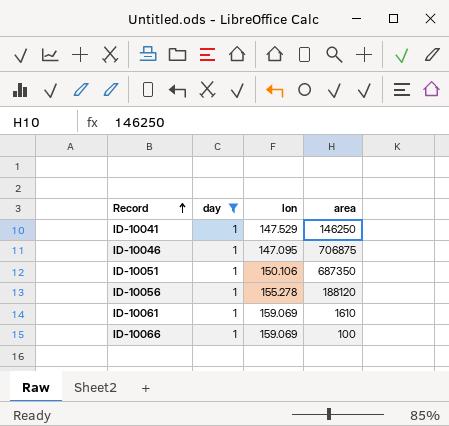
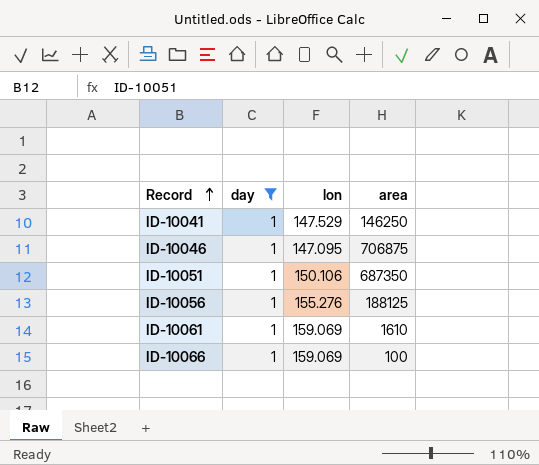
ID-10056 | lon: 155.278 -> 155.276
ID-10056 | area: 188120 -> 188125

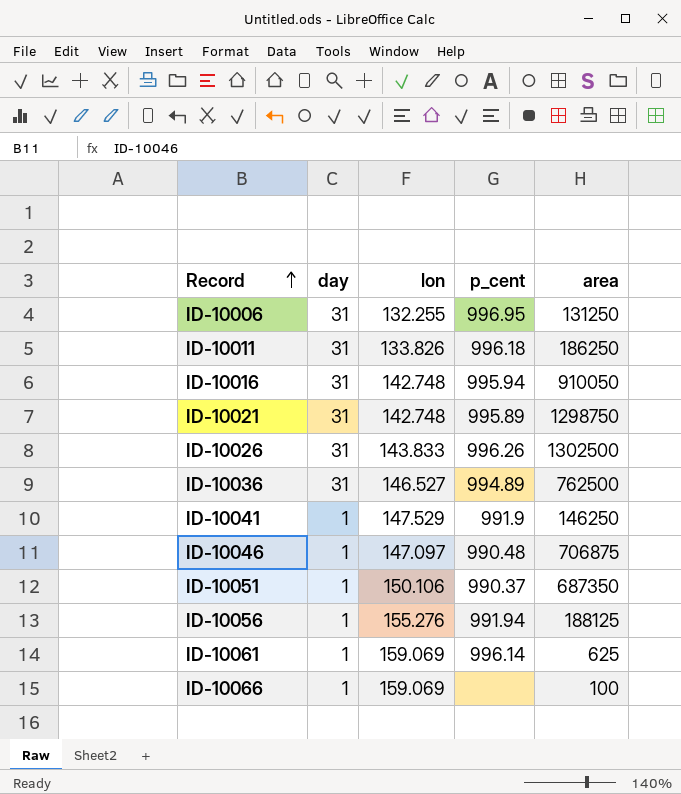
filter: day = 1 -> none
column p_cent | position: none -> 4
ID-10046 | lon: 147.095 -> 147.097
ID-10061 | area: 1610 -> 625

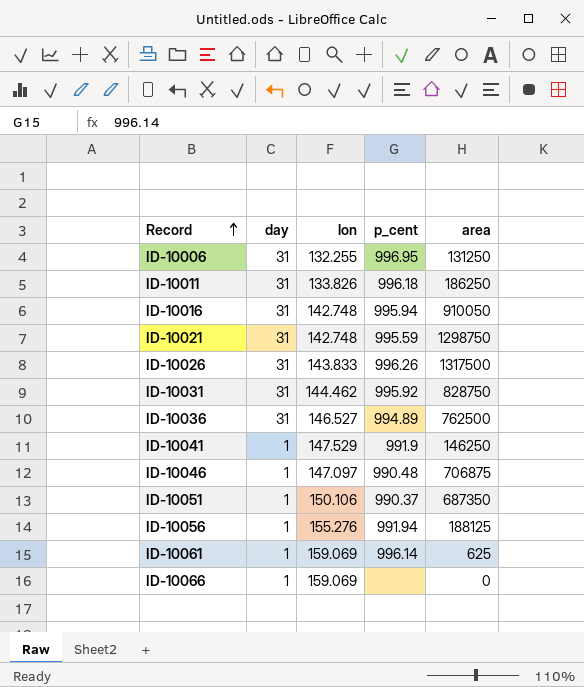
ID-10021 | p_cent: 995.89 -> 995.59
ID-10026 | area: 1302500 -> 1317500
row ID-10031: none -> 31 | 144.462 | 995.92 | 828750
ID-10066 | area: 100 -> 0

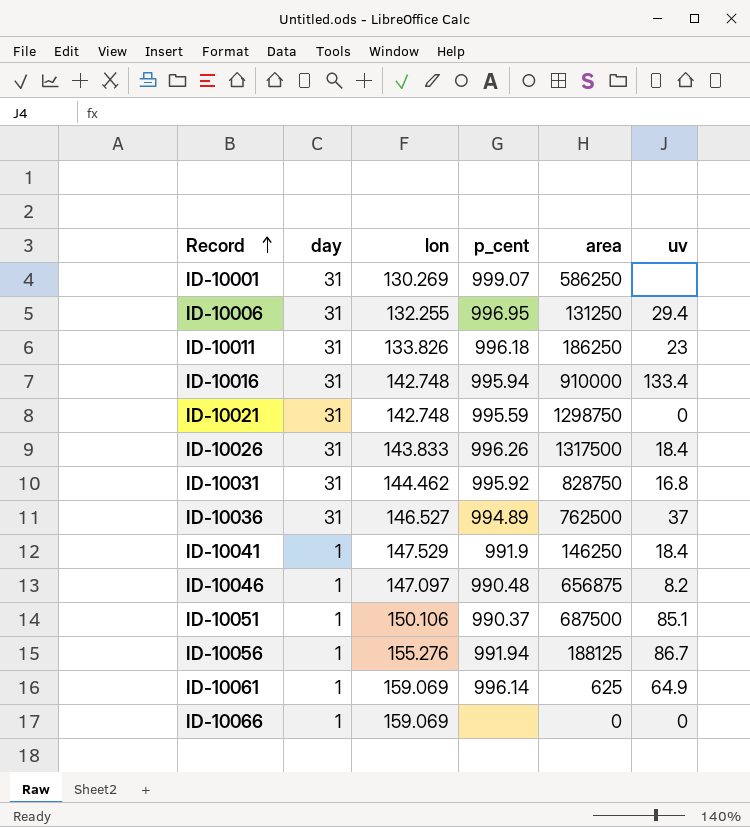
column uv | position: none -> 6
row ID-10001: none -> 31 | 130.269 | 999.07 | 586250 | none
ID-10016 | area: 910050 -> 910000
ID-10046 | area: 706875 -> 656875
ID-10051 | area: 687350 -> 687500

